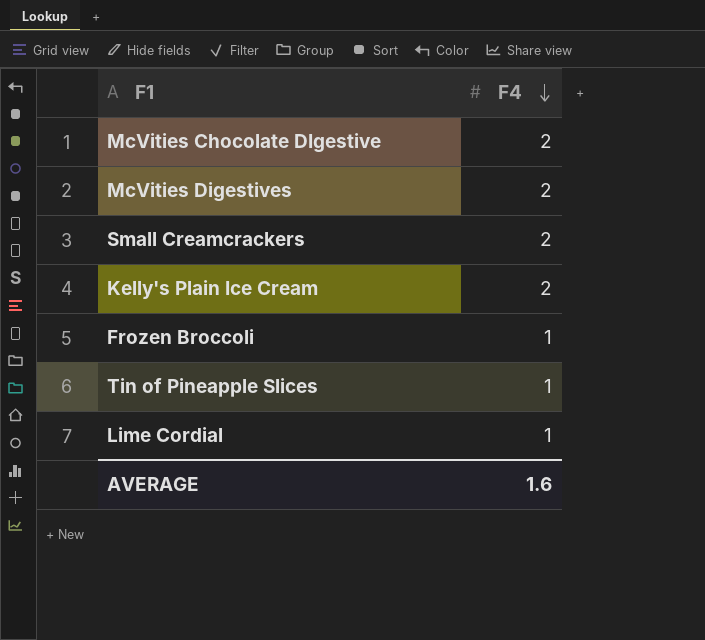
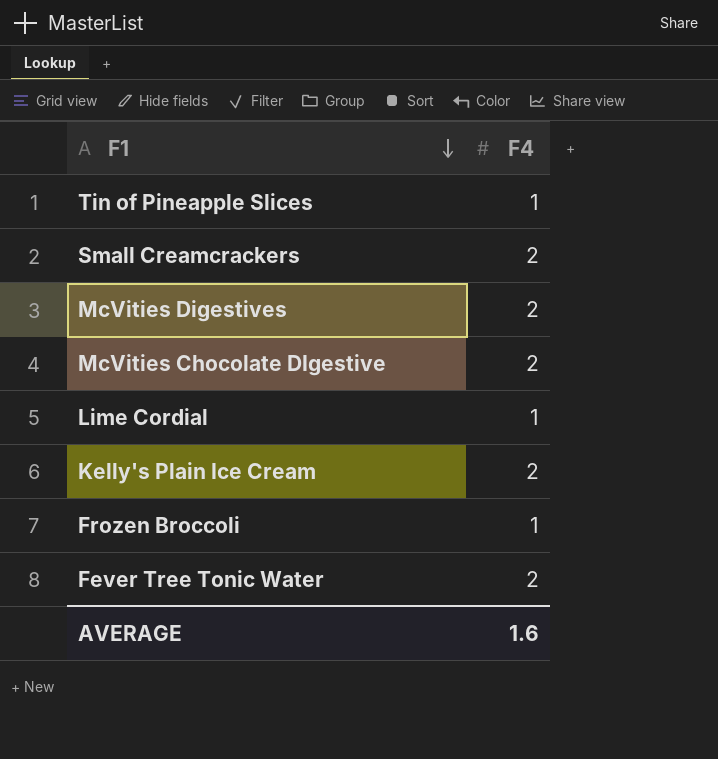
row order: F4 descending -> F1 descending
row Fever Tree Tonic Water: none -> 2

